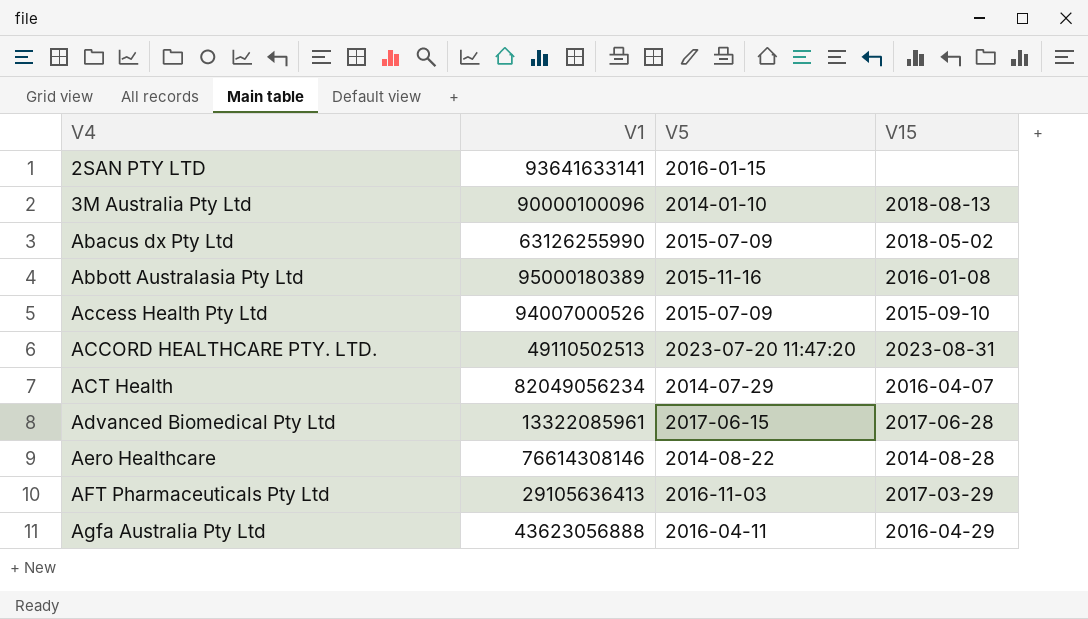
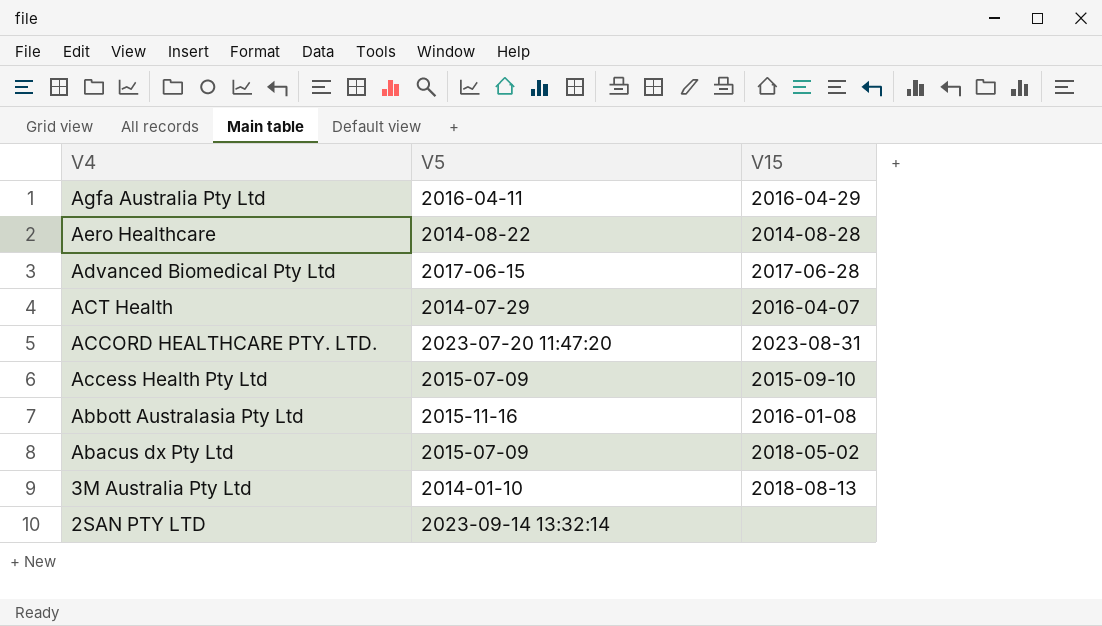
row order: V4 ascending -> V4 descending
column V1 | position: 2 -> none
row AFT Pharmaceuticals Pty Ltd: 29105636413 | 2016-11-03 | 2017-03-29 -> none
2SAN PTY LTD | V5: 2016-01-15 -> 2023-09-14 13:32:14

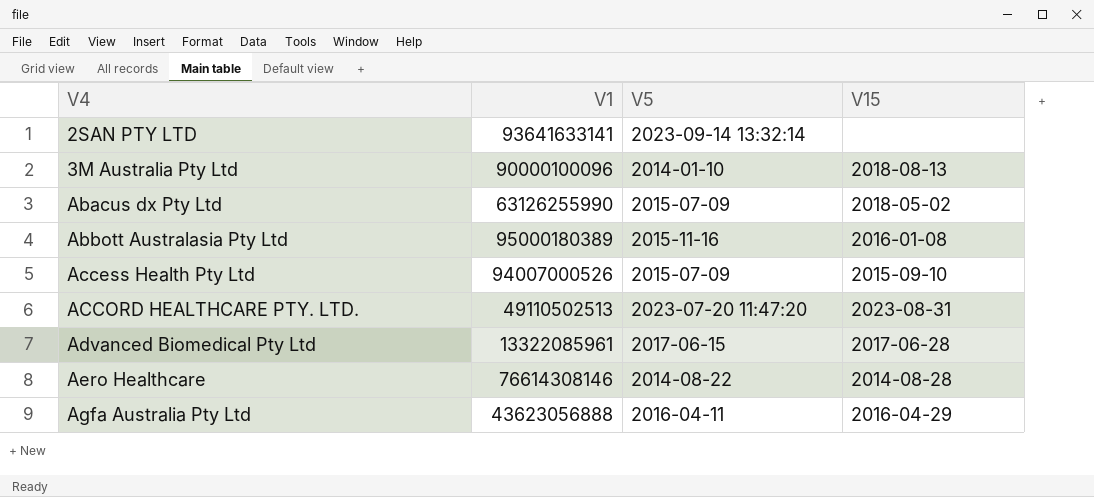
row order: V4 descending -> V4 ascending
column V1 | position: none -> 2
row ACT Health: 2014-07-29 | 2016-04-07 -> none

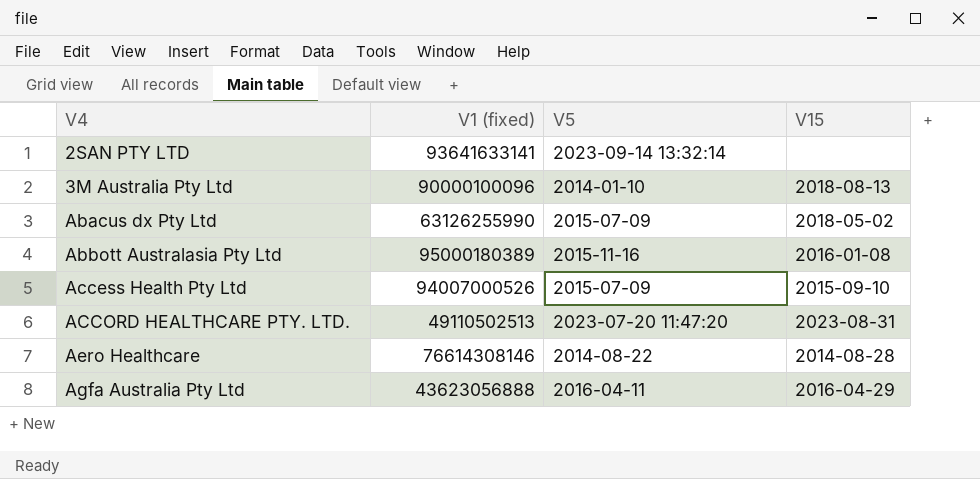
column name: V1 -> V1 (fixed)
row Advanced Biomedical Pty Ltd: 13322085961 | 2017-06-15 | 2017-06-28 -> none

